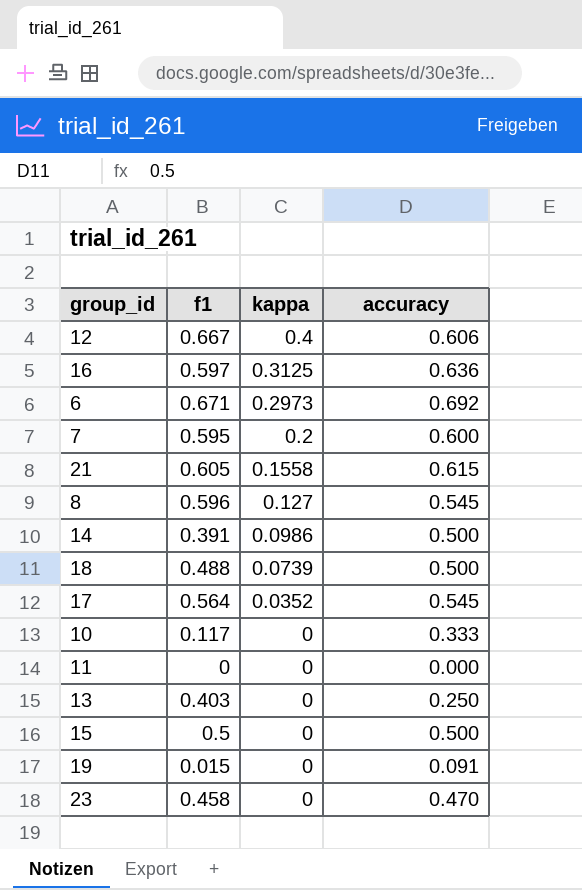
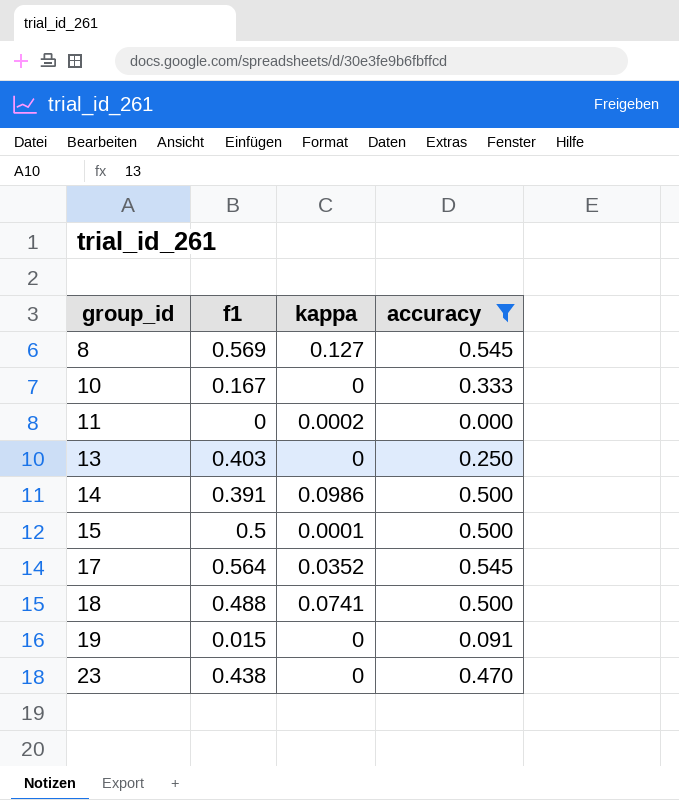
filter: none -> accuracy <= 0.545
row order: kappa descending -> group_id ascending
8 | f1: 0.596 -> 0.569
10 | f1: 0.117 -> 0.167
11 | kappa: 0 -> 0.0002
15 | kappa: 0 -> 0.0001
18 | kappa: 0.0739 -> 0.0741
23 | f1: 0.458 -> 0.438

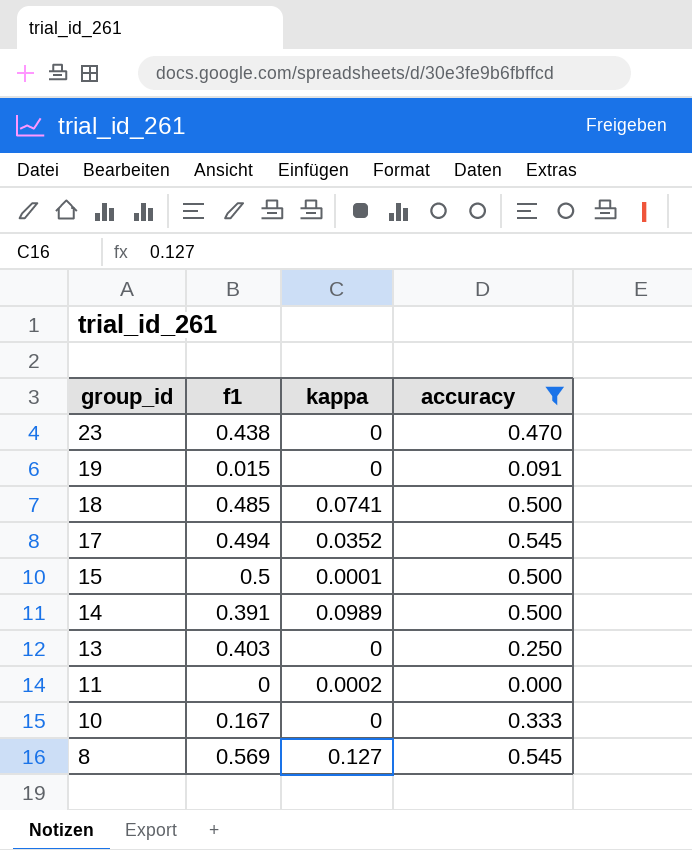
row order: group_id ascending -> group_id descending
18 | f1: 0.488 -> 0.485
17 | f1: 0.564 -> 0.494
14 | kappa: 0.0986 -> 0.0989

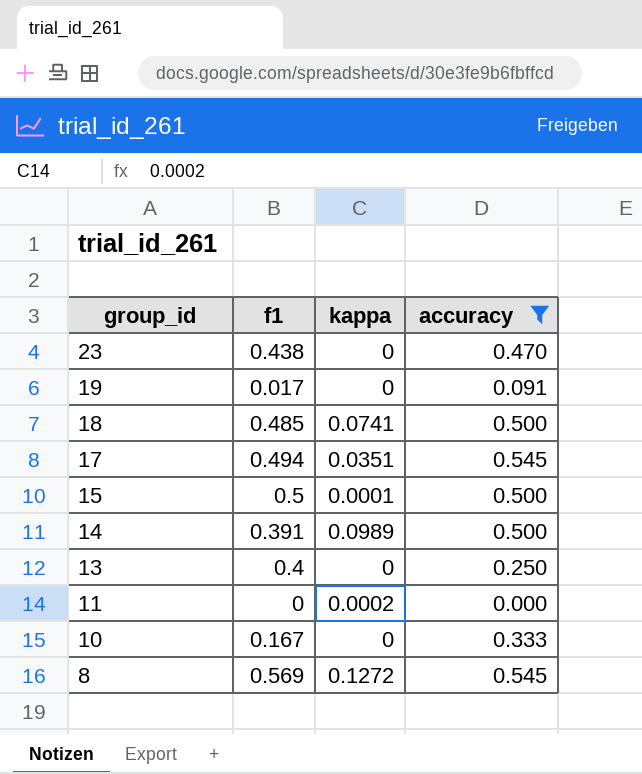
19 | f1: 0.015 -> 0.017
17 | kappa: 0.0352 -> 0.0351
13 | f1: 0.403 -> 0.4
8 | kappa: 0.127 -> 0.1272

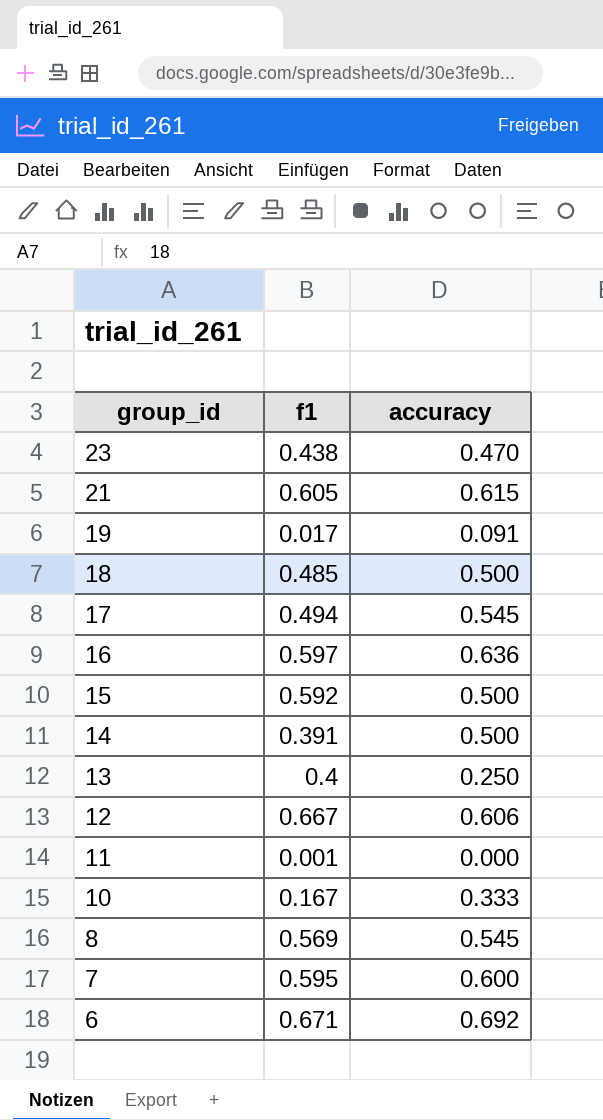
filter: accuracy <= 0.545 -> none
column kappa | position: 3 -> none
15 | f1: 0.5 -> 0.592
11 | f1: 0 -> 0.001

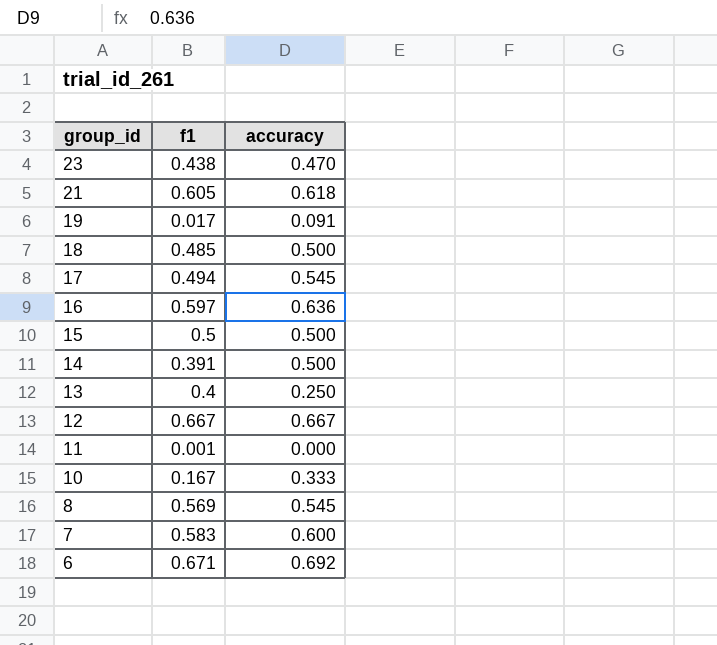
21 | accuracy: 0.615 -> 0.618
15 | f1: 0.592 -> 0.5
12 | accuracy: 0.606 -> 0.667
7 | f1: 0.595 -> 0.583

